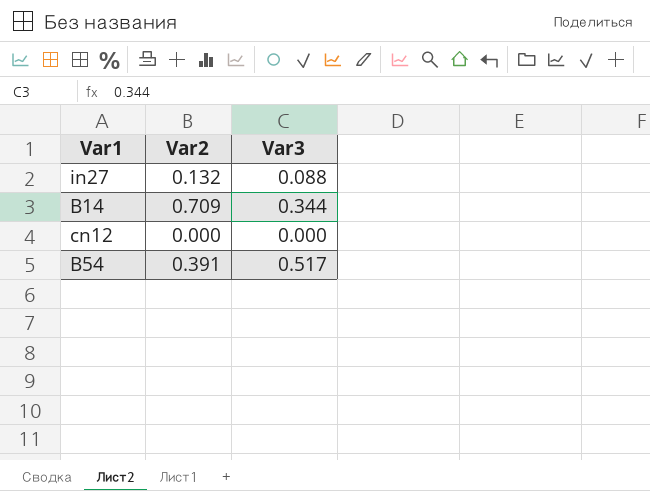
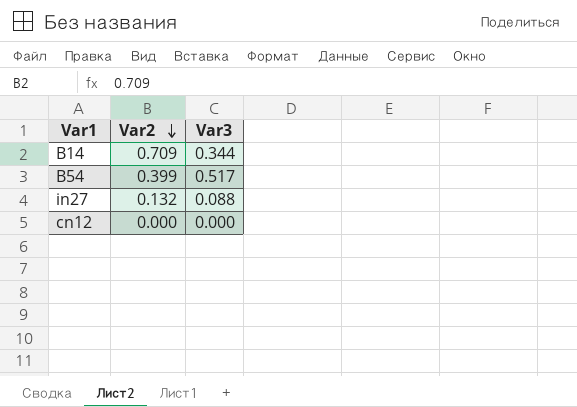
row order: none -> Var2 descending
B54 | Var2: 0.391 -> 0.399

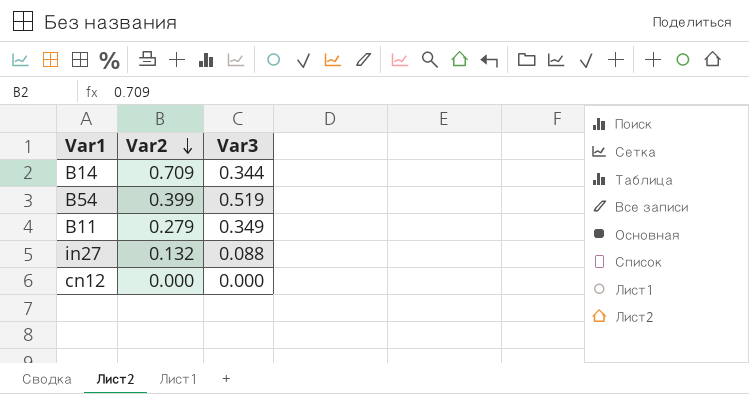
B54 | Var3: 0.517 -> 0.519
row B11: none -> 0.279 | 0.349

